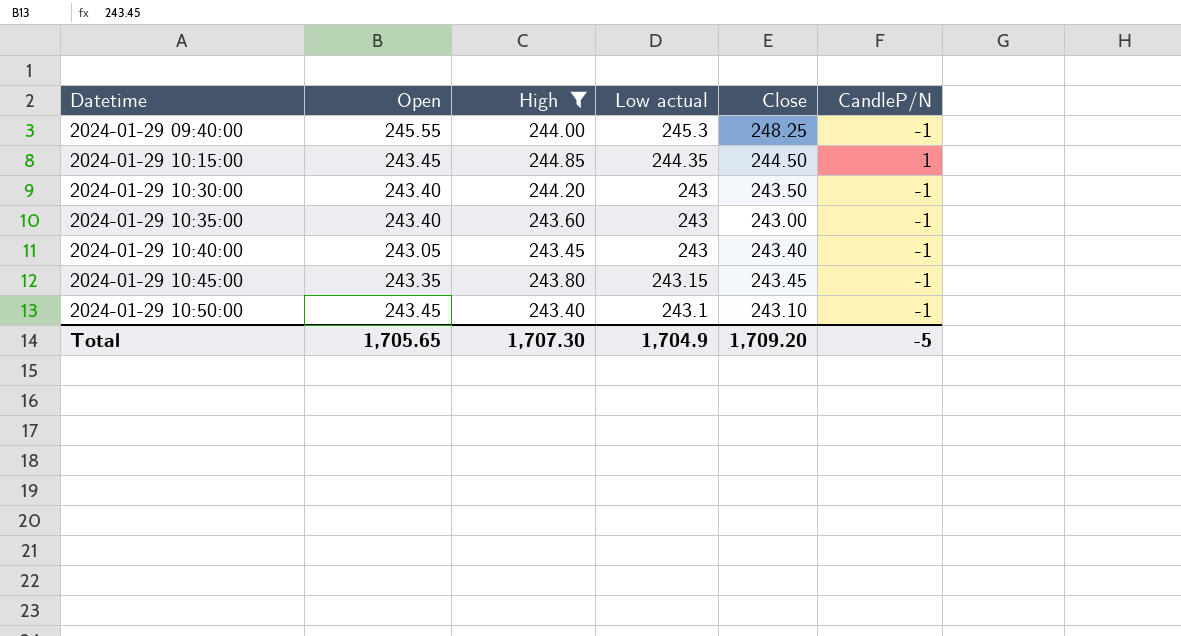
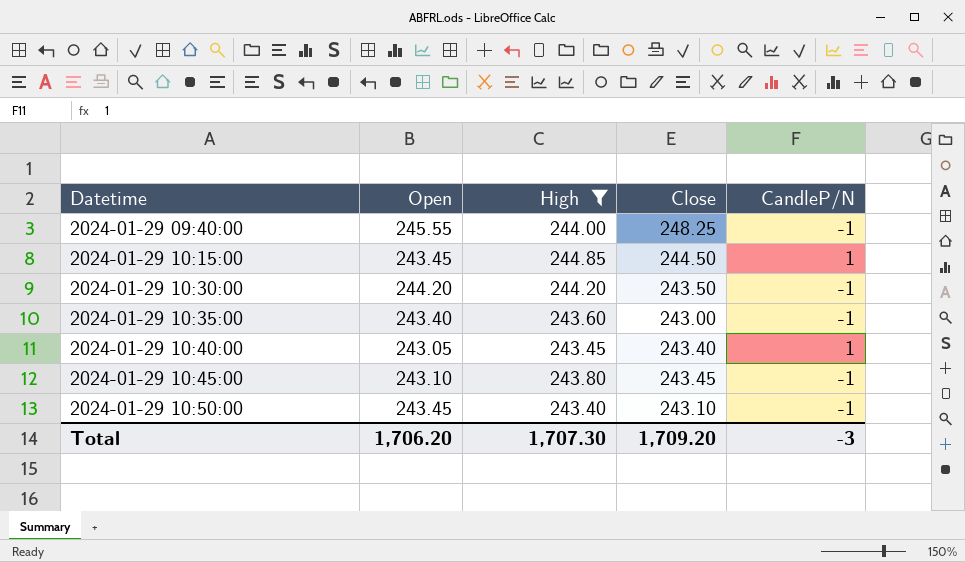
column Low actual | position: 4 -> none
2024-01-29 10:30:00 | Open: 243.40 -> 244.20
2024-01-29 10:40:00 | CandleP/N: -1 -> 1
2024-01-29 10:45:00 | Open: 243.35 -> 243.10
Total | Open: 1,705.65 -> 1,706.20
Total | CandleP/N: -5 -> -3

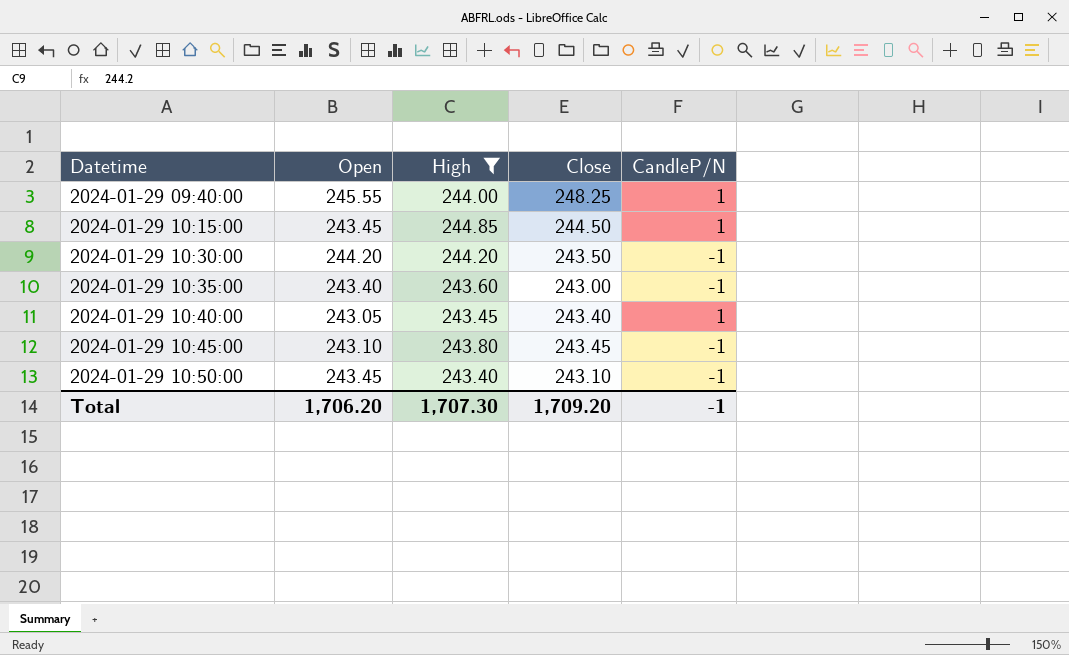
2024-01-29 09:40:00 | CandleP/N: -1 -> 1
Total | CandleP/N: -3 -> -1

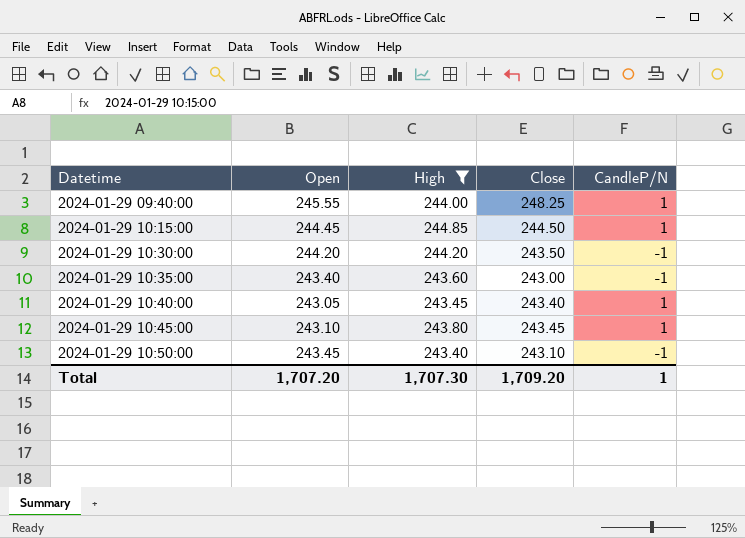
2024-01-29 10:15:00 | Open: 243.45 -> 244.45
2024-01-29 10:45:00 | CandleP/N: -1 -> 1
Total | Open: 1,706.20 -> 1,707.20
Total | CandleP/N: -1 -> 1

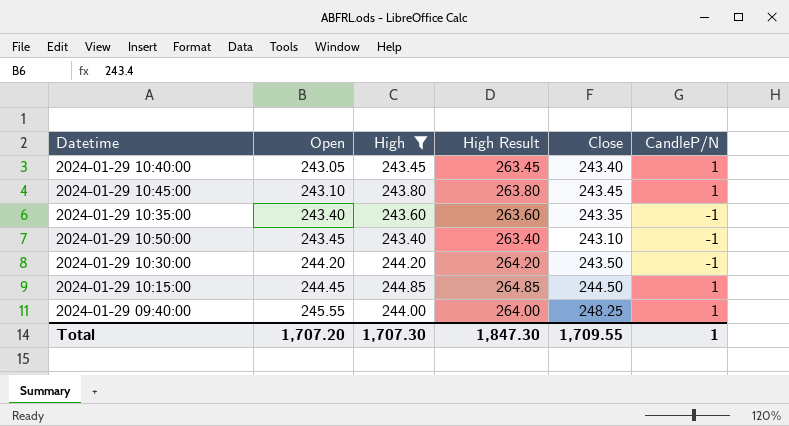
row order: Datetime ascending -> Open ascending
column High Result | formula: none -> [High] + 20
2024-01-29 10:35:00 | Close: 243.00 -> 243.35
Total | Close: 1,709.20 -> 1,709.55

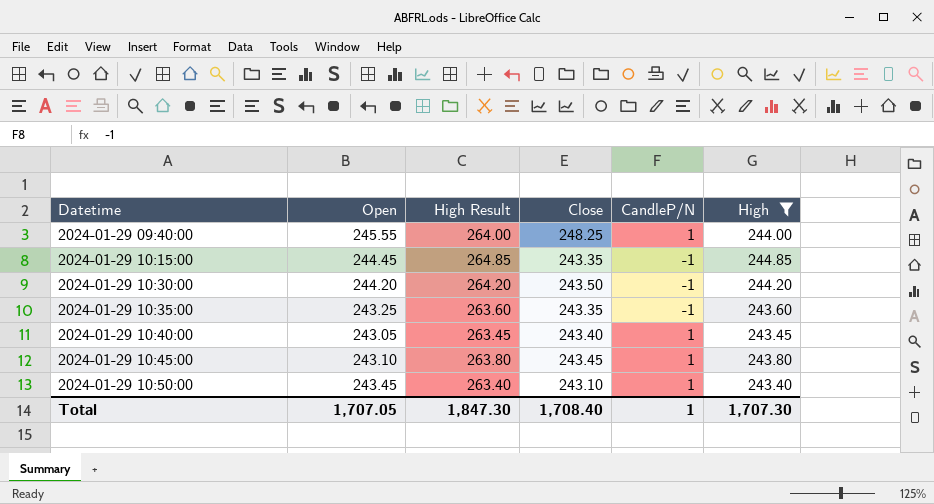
row order: Open ascending -> Datetime ascending
column High | position: 3 -> 6
2024-01-29 10:15:00 | Close: 244.50 -> 243.35
2024-01-29 10:15:00 | CandleP/N: 1 -> -1
2024-01-29 10:35:00 | Open: 243.40 -> 243.25
2024-01-29 10:50:00 | CandleP/N: -1 -> 1
Total | Open: 1,707.20 -> 1,707.05
Total | Close: 1,709.55 -> 1,708.40

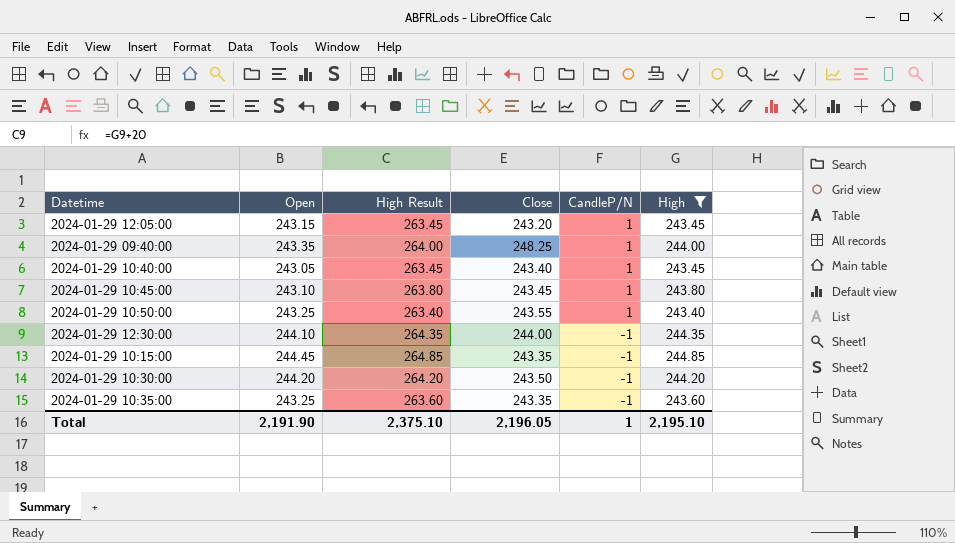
row order: Datetime ascending -> CandleP/N descending
row 2024-01-29 12:05:00: none -> 243.15 | 263.45 | 243.20 | 1 | 243.45
2024-01-29 09:40:00 | Open: 245.55 -> 243.35
2024-01-29 10:50:00 | Open: 243.45 -> 243.25
2024-01-29 10:50:00 | Close: 243.10 -> 243.55
row 2024-01-29 12:30:00: none -> 244.10 | 264.35 | 244.00 | -1 | 244.35
Total | Open: 1,707.05 -> 2,191.90
Total | High Result: 1,847.30 -> 2,375.10
Total | Close: 1,708.40 -> 2,196.05
Total | High: 1,707.30 -> 2,195.10

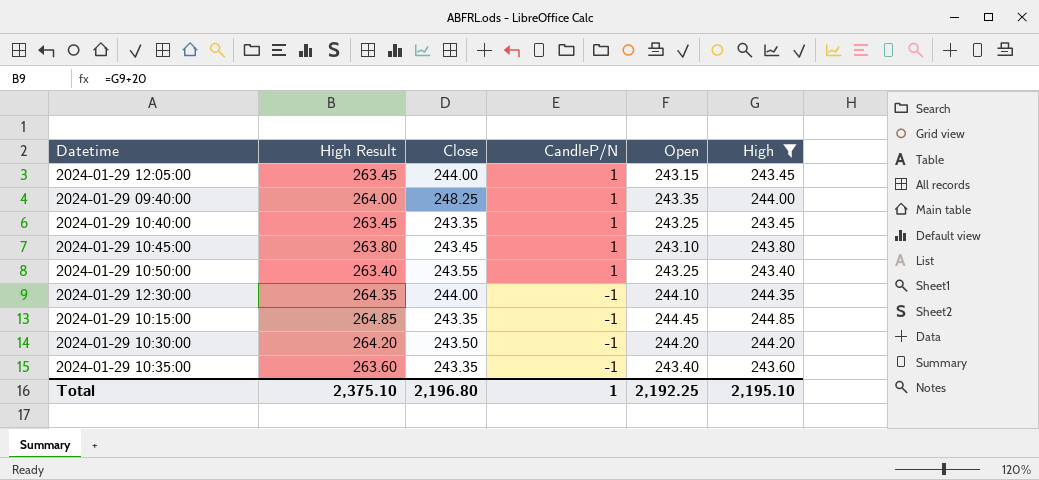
column Open | position: 2 -> 5
2024-01-29 12:05:00 | Close: 243.20 -> 244.00
2024-01-29 10:40:00 | Close: 243.40 -> 243.35
2024-01-29 10:40:00 | Open: 243.05 -> 243.25
2024-01-29 10:35:00 | Open: 243.25 -> 243.40
Total | Close: 2,196.05 -> 2,196.80
Total | Open: 2,191.90 -> 2,192.25

